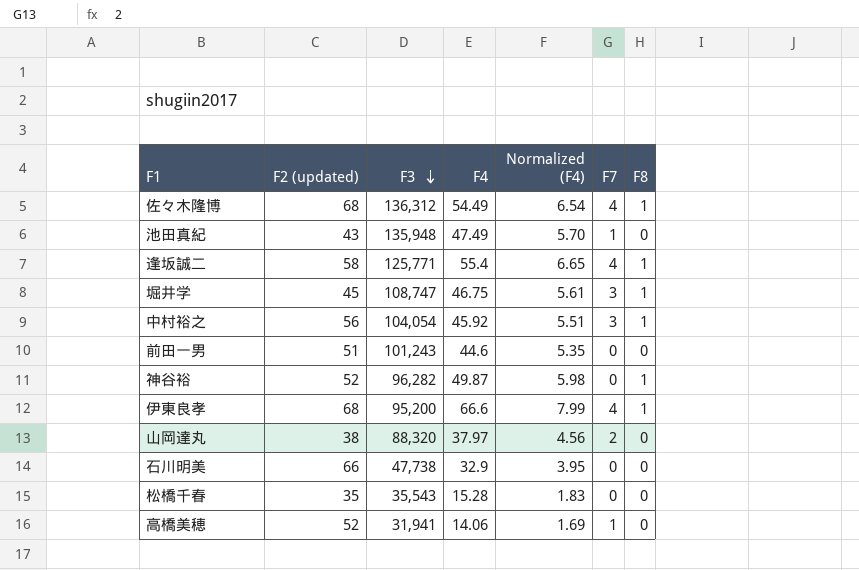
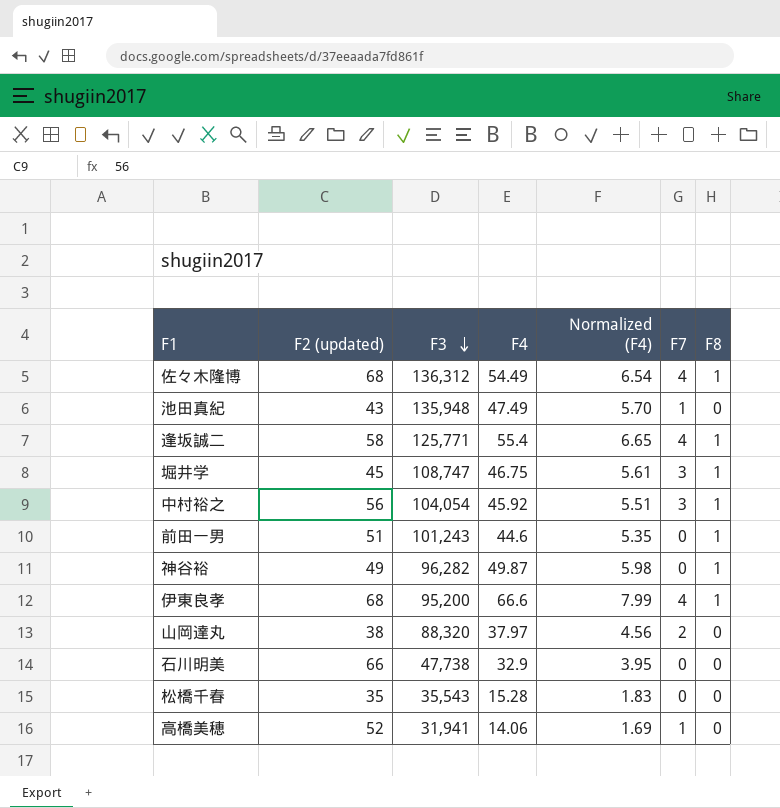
前田一男 | F8: 0 -> 1
神谷裕 | F2 (updated): 52 -> 49

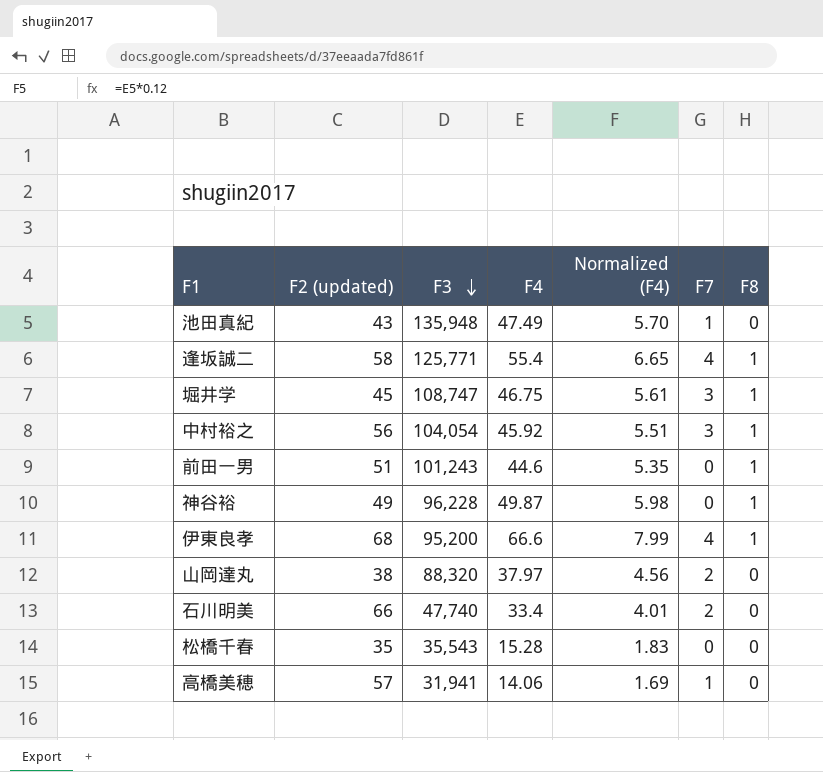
row 佐々木隆博: 68 | 136,312 | 54.49 | 6.54 | 4 | 1 -> none
神谷裕 | F3: 96,282 -> 96,228
石川明美 | F3: 47,738 -> 47,740
石川明美 | F4: 32.9 -> 33.4
石川明美 | Normalized (F4): 3.95 -> 4.01
石川明美 | F7: 0 -> 2
高橋美穂 | F2 (updated): 52 -> 57

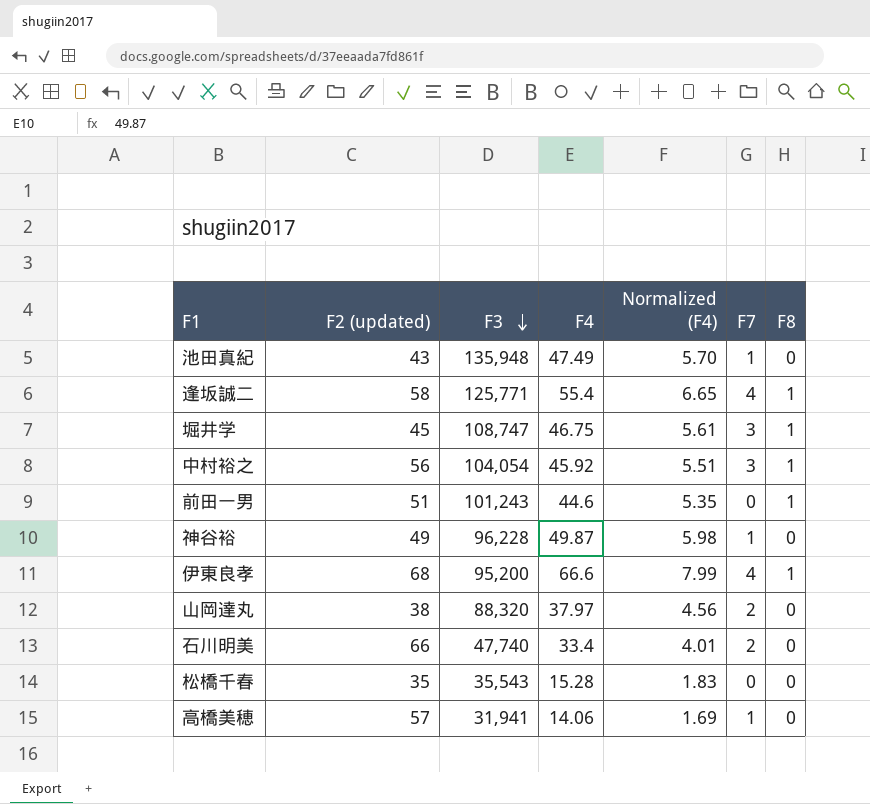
神谷裕 | F7: 0 -> 1
神谷裕 | F8: 1 -> 0

